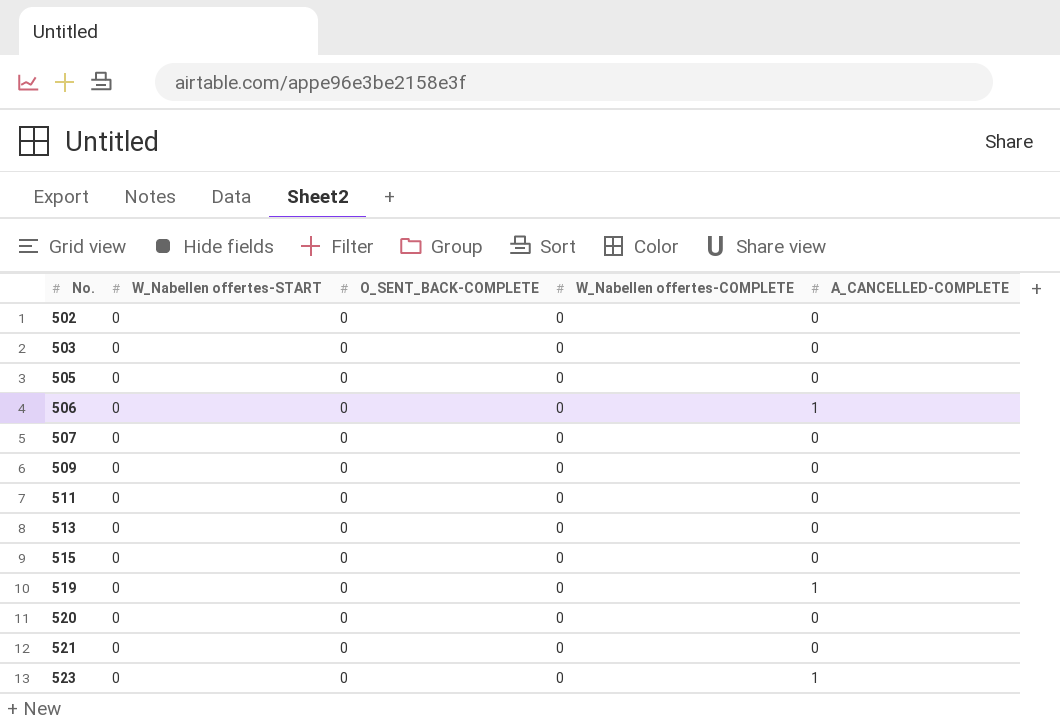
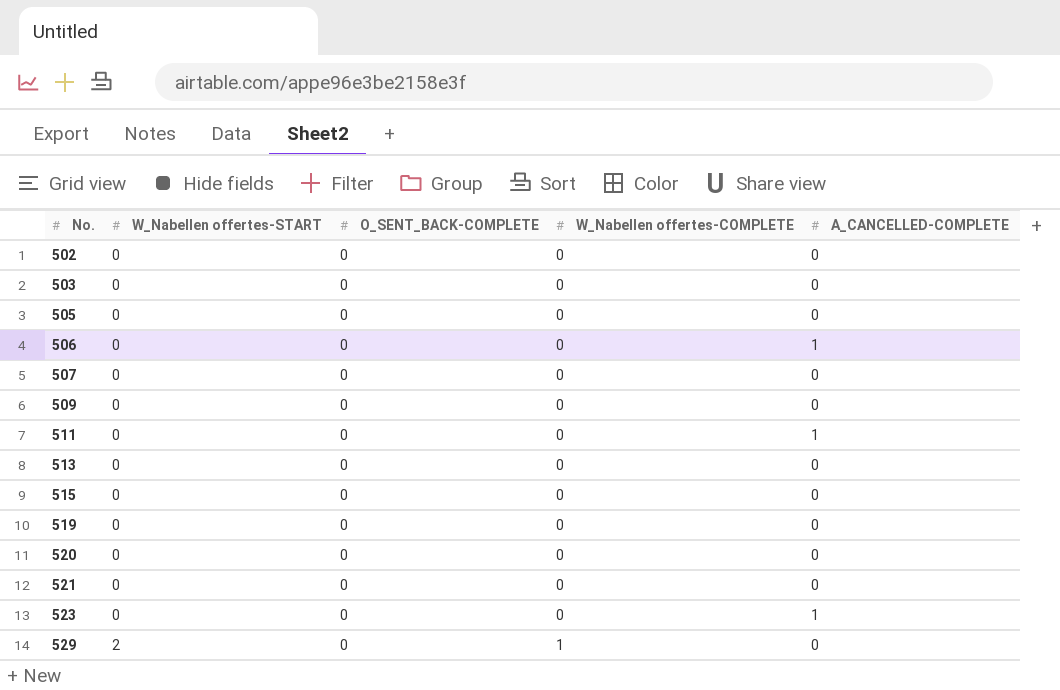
511 | A_CANCELLED-COMPLETE: 0 -> 1
519 | A_CANCELLED-COMPLETE: 1 -> 0
row 529: none -> 2 | 0 | 1 | 0

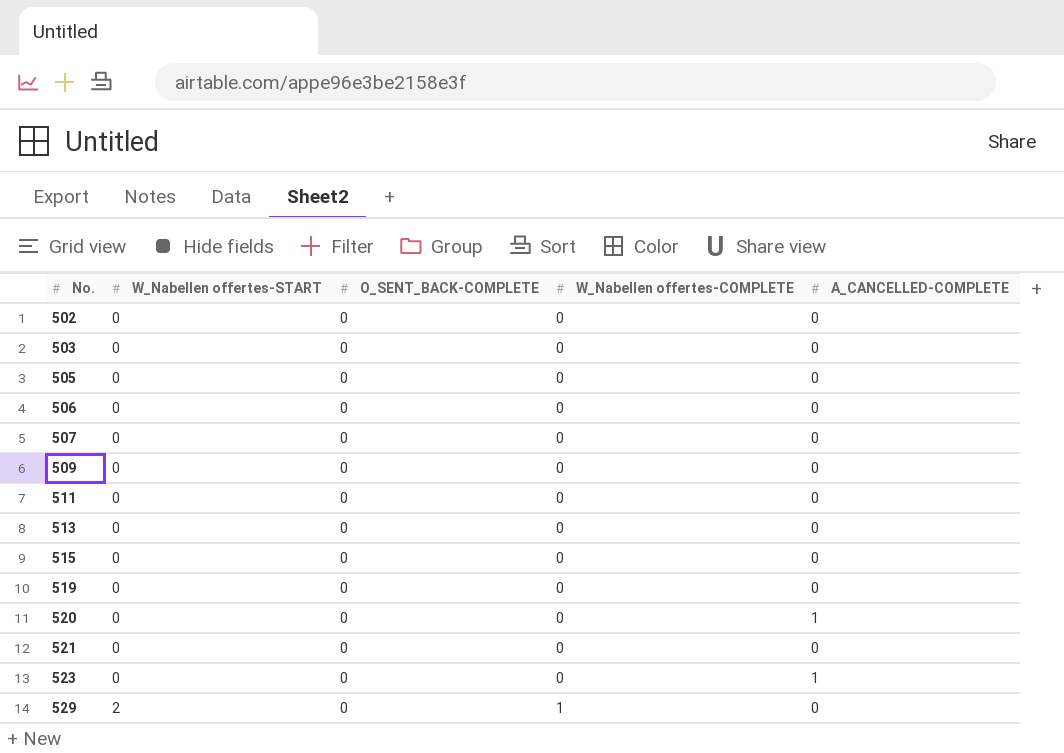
506 | A_CANCELLED-COMPLETE: 1 -> 0
511 | A_CANCELLED-COMPLETE: 1 -> 0
520 | A_CANCELLED-COMPLETE: 0 -> 1

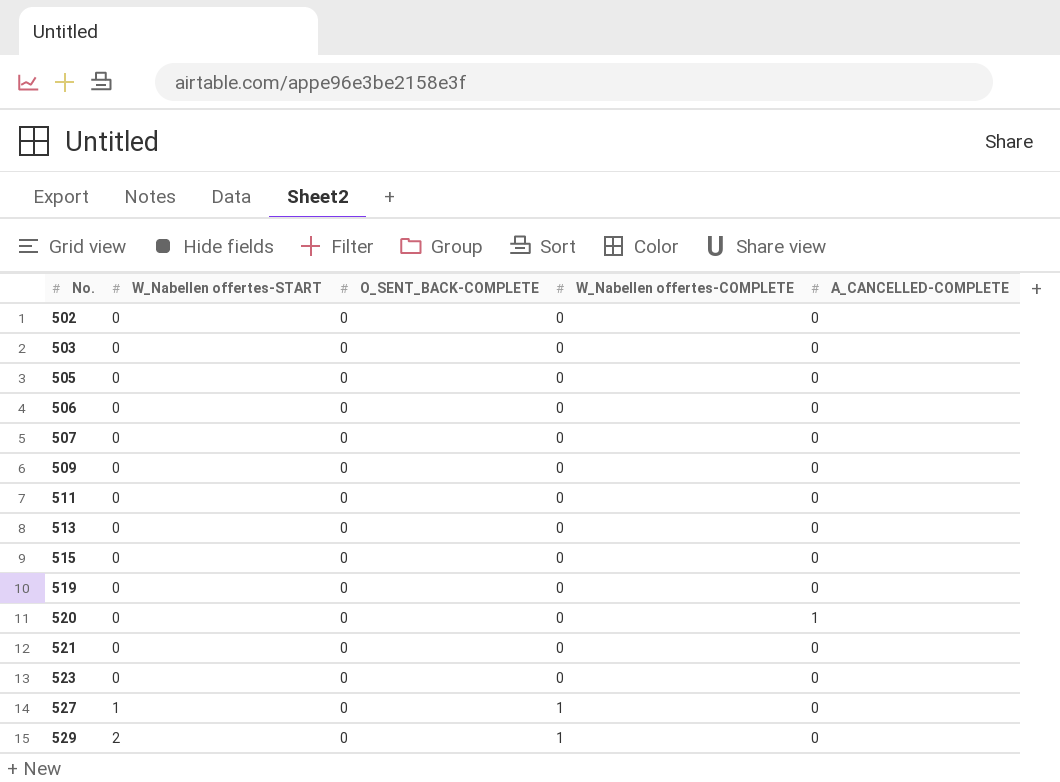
523 | A_CANCELLED-COMPLETE: 1 -> 0
row 527: none -> 1 | 0 | 1 | 0

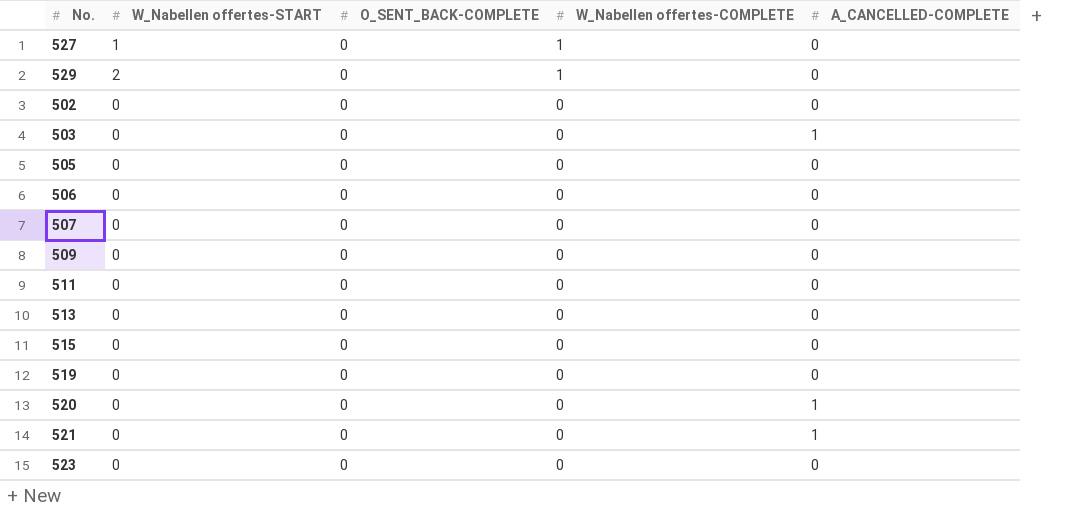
row order: No. ascending -> W_Nabellen offertes-COMPLETE descending
503 | A_CANCELLED-COMPLETE: 0 -> 1
521 | A_CANCELLED-COMPLETE: 0 -> 1

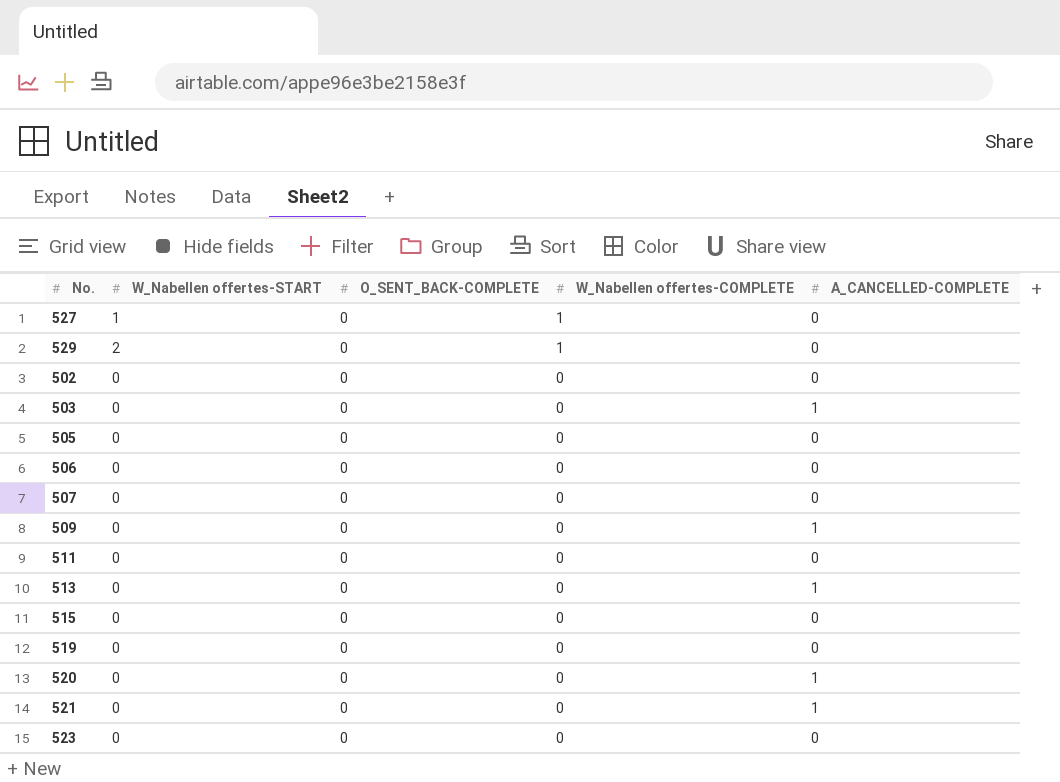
509 | A_CANCELLED-COMPLETE: 0 -> 1
513 | A_CANCELLED-COMPLETE: 0 -> 1

